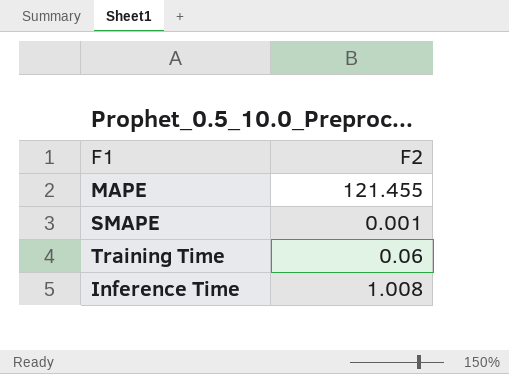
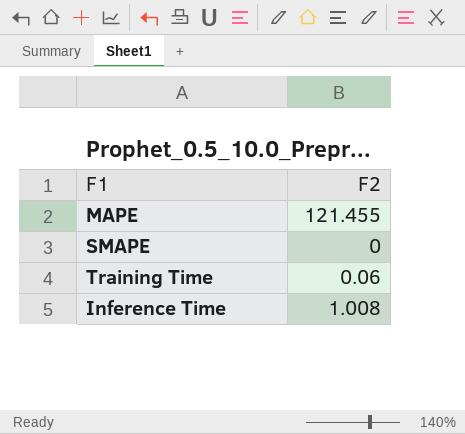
SMAPE | F2: 0.001 -> 0

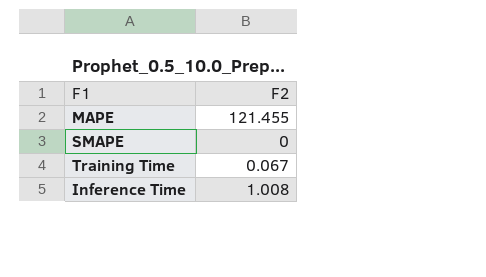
Training Time | F2: 0.06 -> 0.067

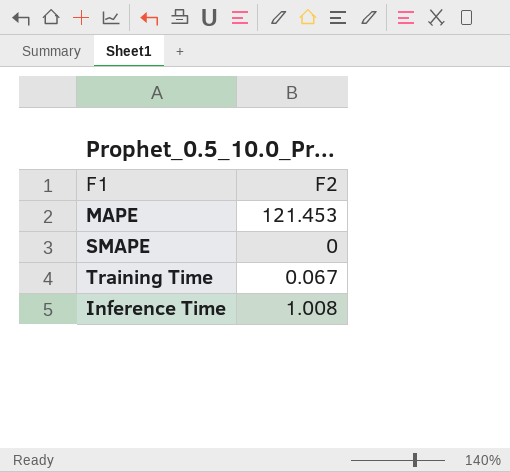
MAPE | F2: 121.455 -> 121.453

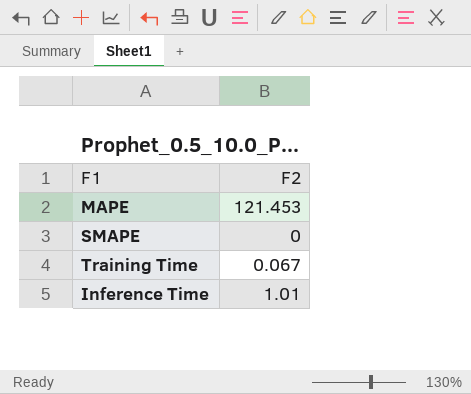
Inference Time | F2: 1.008 -> 1.01

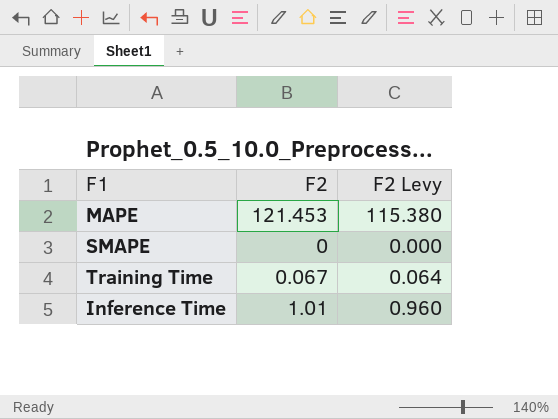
column F2 Levy | formula: none -> [F2] * 0.95

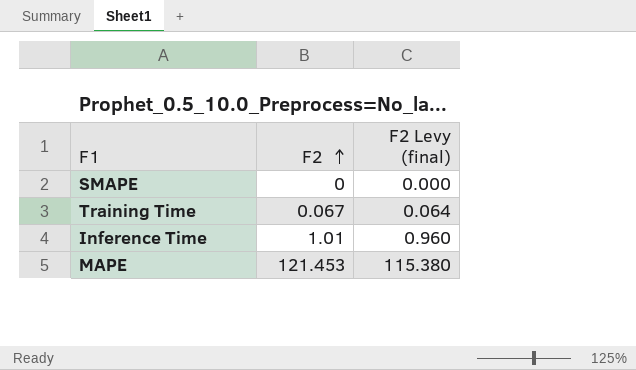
row order: none -> F2 ascending
column name: F2 Levy -> F2 Levy (final)

